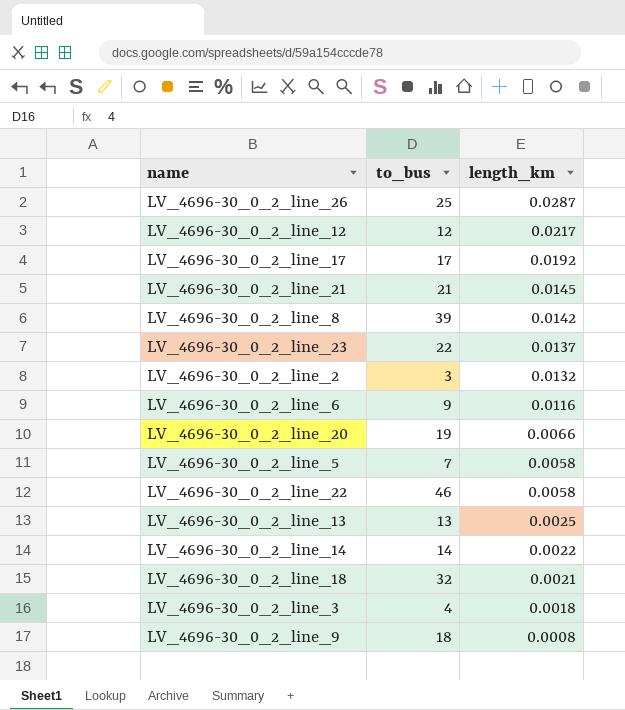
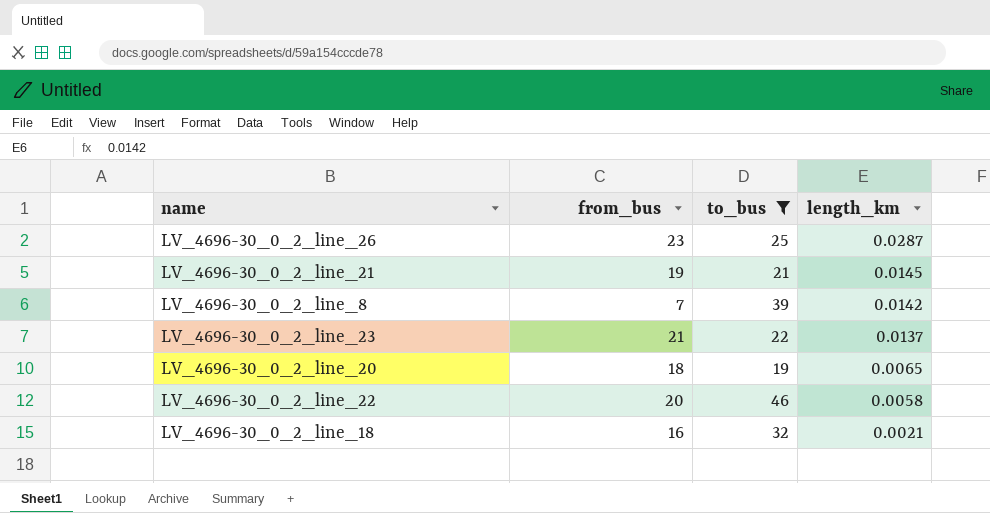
filter: none -> to_bus >= 19
column from_bus | position: none -> 2
LV_4696-30_0_2_line_20 | length_km: 0.0066 -> 0.0065

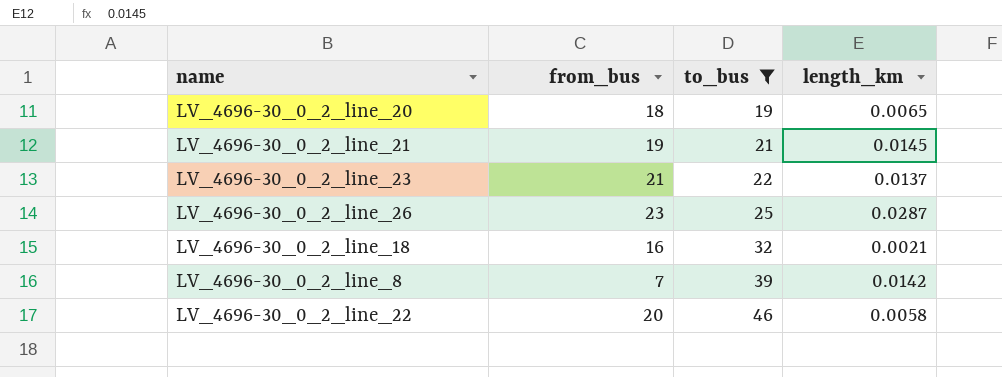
row order: length_km descending -> to_bus ascending

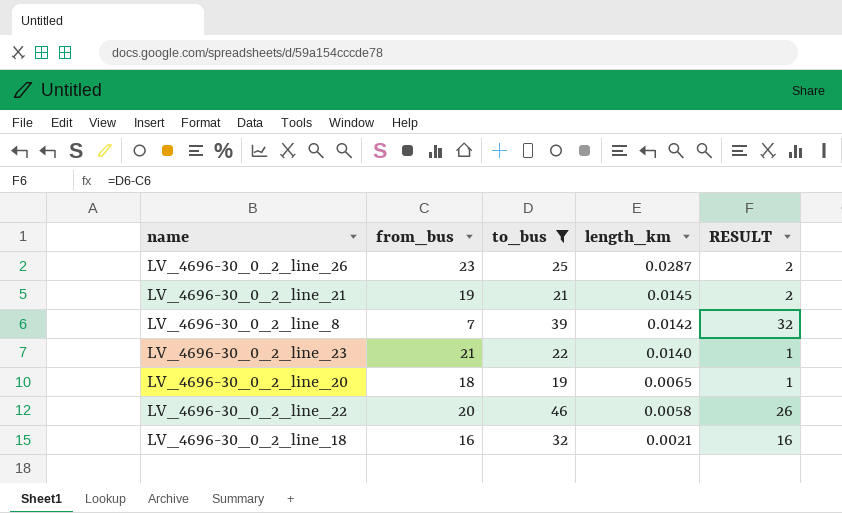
row order: to_bus ascending -> length_km descending
column RESULT | formula: none -> [to_bus] - [from_bus]
LV_4696-30_0_2_line_23 | length_km: 0.0137 -> 0.0140

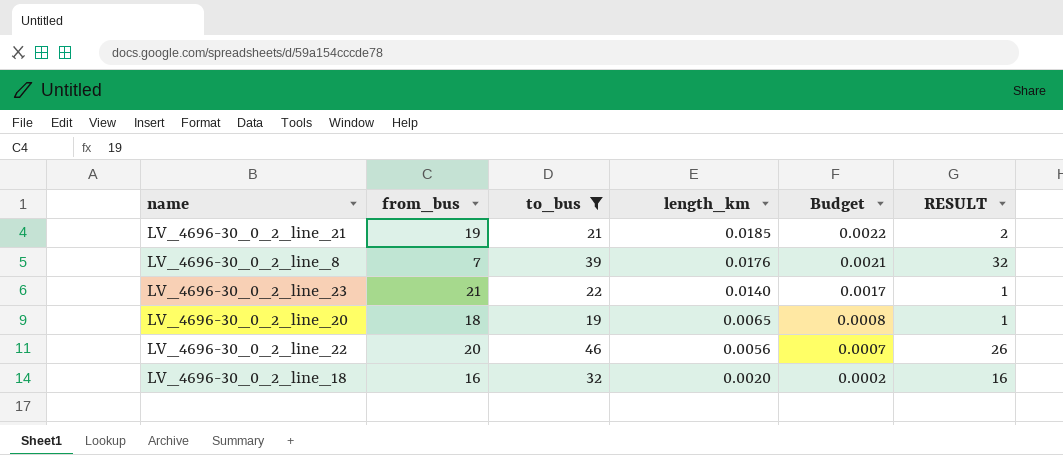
column Budget | formula: none -> [length_km] * 0.12
row LV_4696-30_0_2_line_26: 23 | 25 | 0.0287 | 2 -> none
LV_4696-30_0_2_line_21 | length_km: 0.0145 -> 0.0185
LV_4696-30_0_2_line_8 | length_km: 0.0142 -> 0.0176
LV_4696-30_0_2_line_22 | length_km: 0.0058 -> 0.0056
LV_4696-30_0_2_line_18 | length_km: 0.0021 -> 0.0020

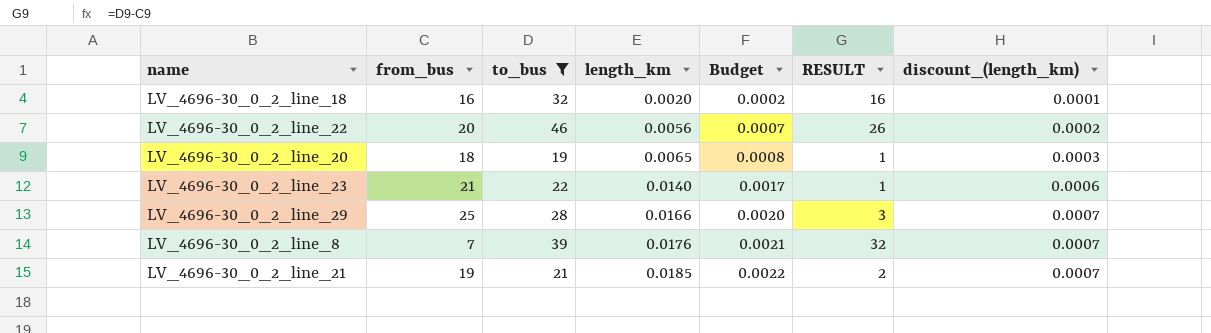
row order: length_km descending -> length_km ascending
column discount_(length_km) | formula: none -> [length_km] * 0.04
row LV_4696-30_0_2_line_29: none -> 25 | 28 | 0.0166 | 0.0020 | 3 | 0.0007

